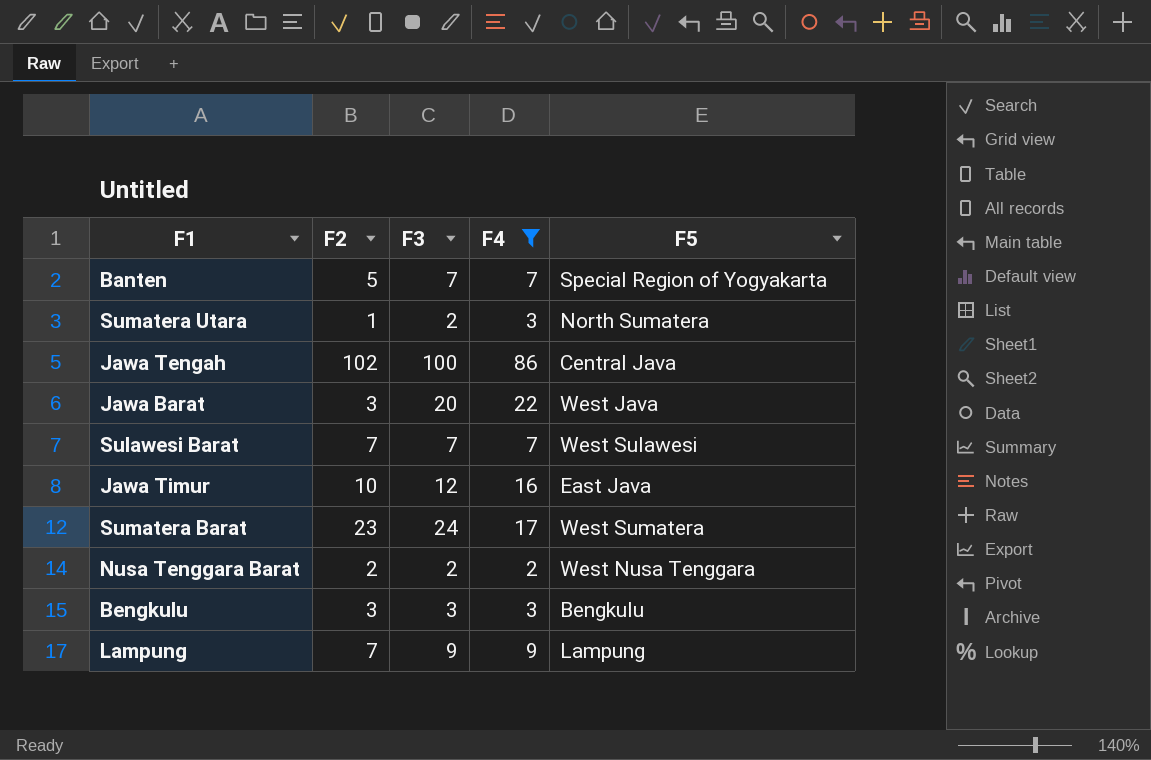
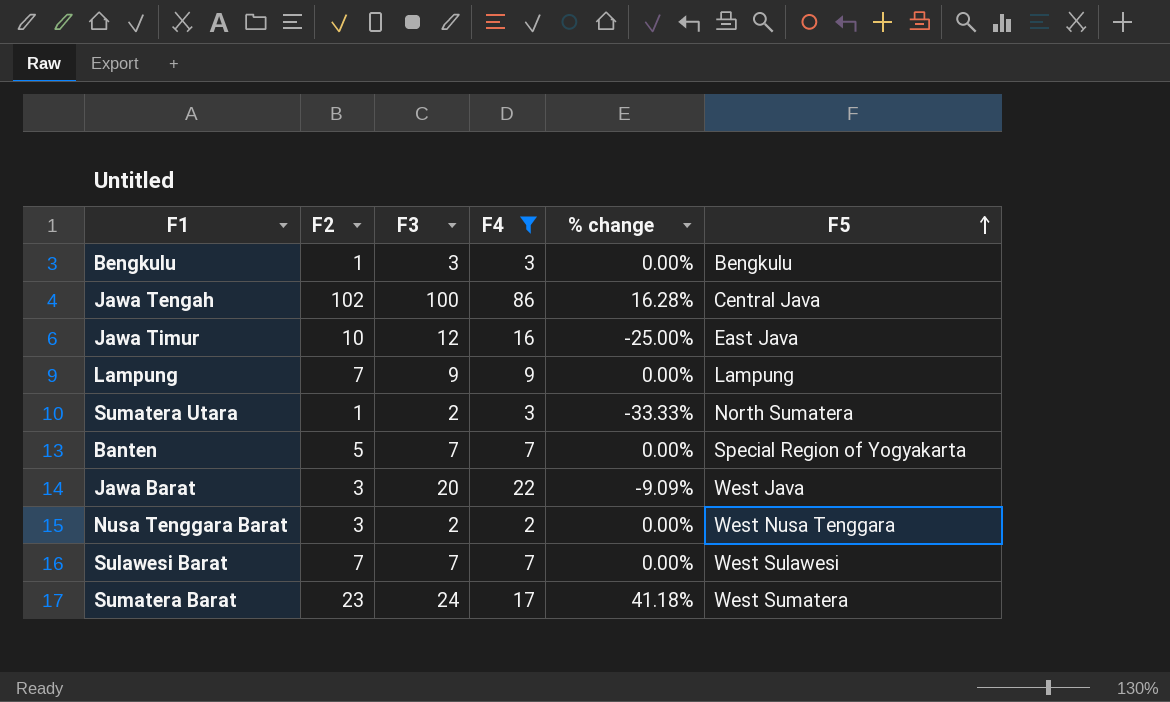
row order: none -> F5 ascending
column % change | formula: none -> ([F3] - [F4]) / [F4]
Bengkulu | F2: 3 -> 1
Nusa Tenggara Barat | F2: 2 -> 3

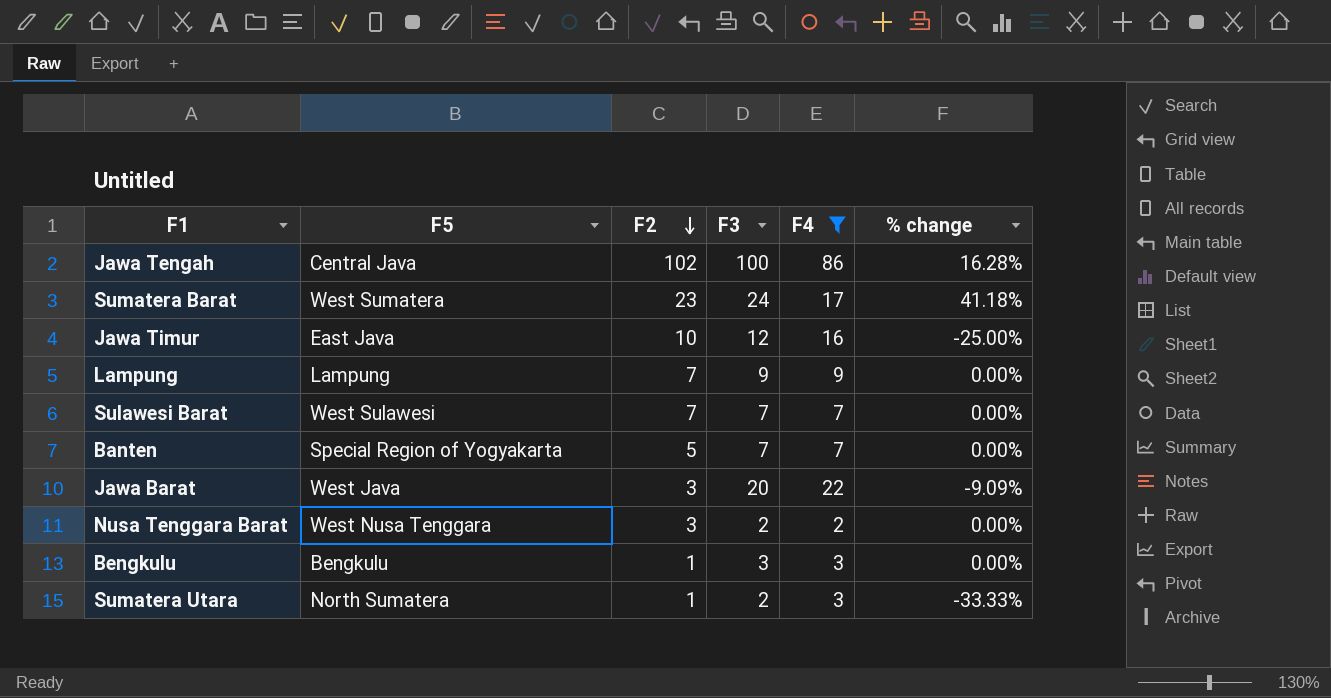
row order: F5 ascending -> F2 descending
column F5 | position: 6 -> 2

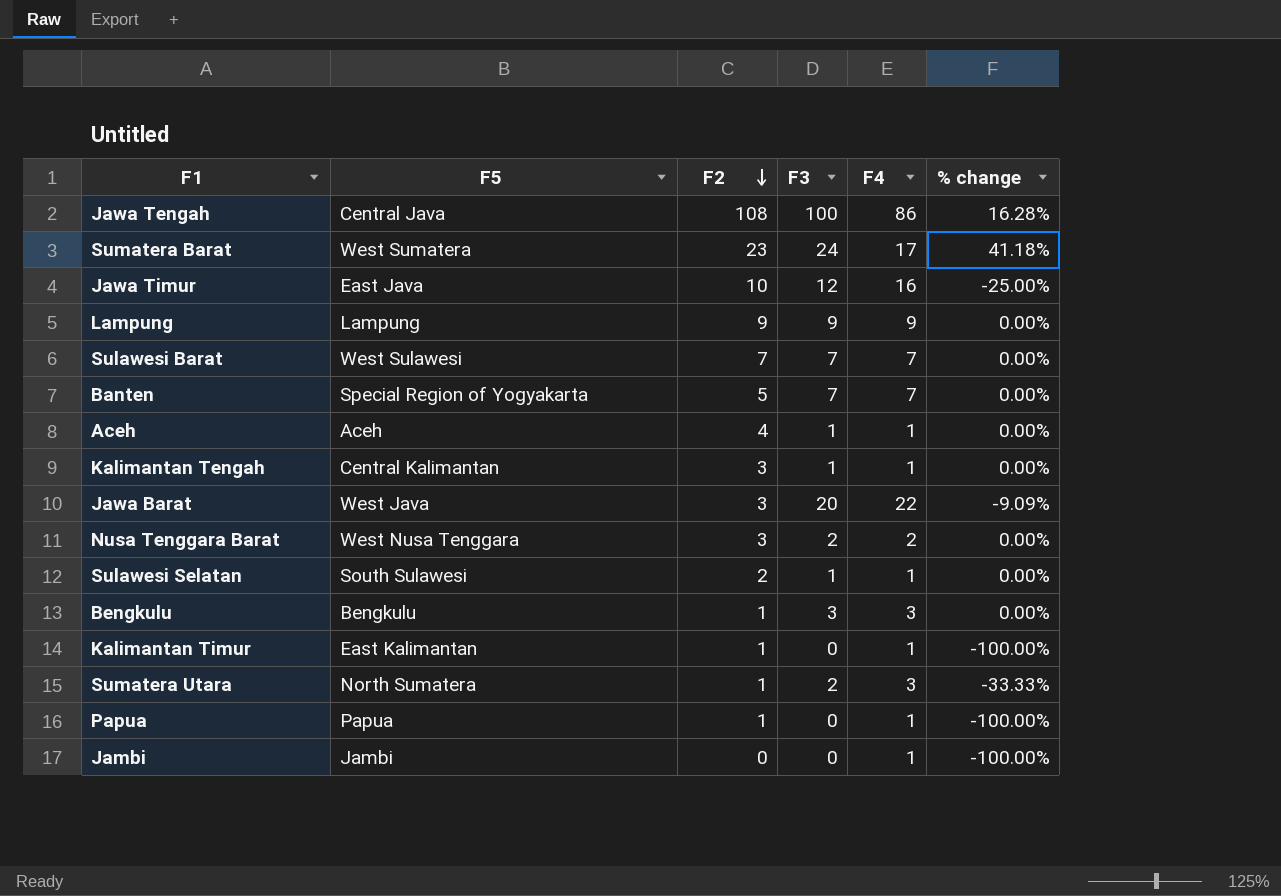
filter: F4 != 1 -> none
Jawa Tengah | F2: 102 -> 108
Lampung | F2: 7 -> 9

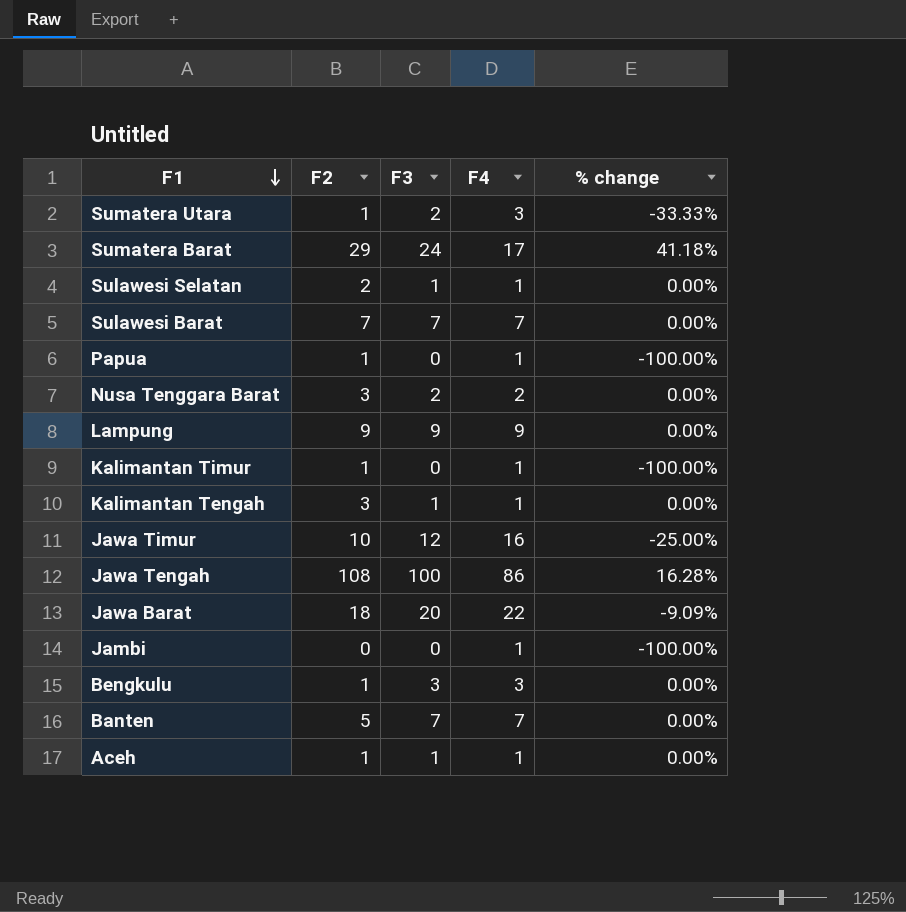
row order: F2 descending -> F1 descending
column F5 | position: 2 -> none
Sumatera Barat | F2: 23 -> 29
Jawa Barat | F2: 3 -> 18
Aceh | F2: 4 -> 1

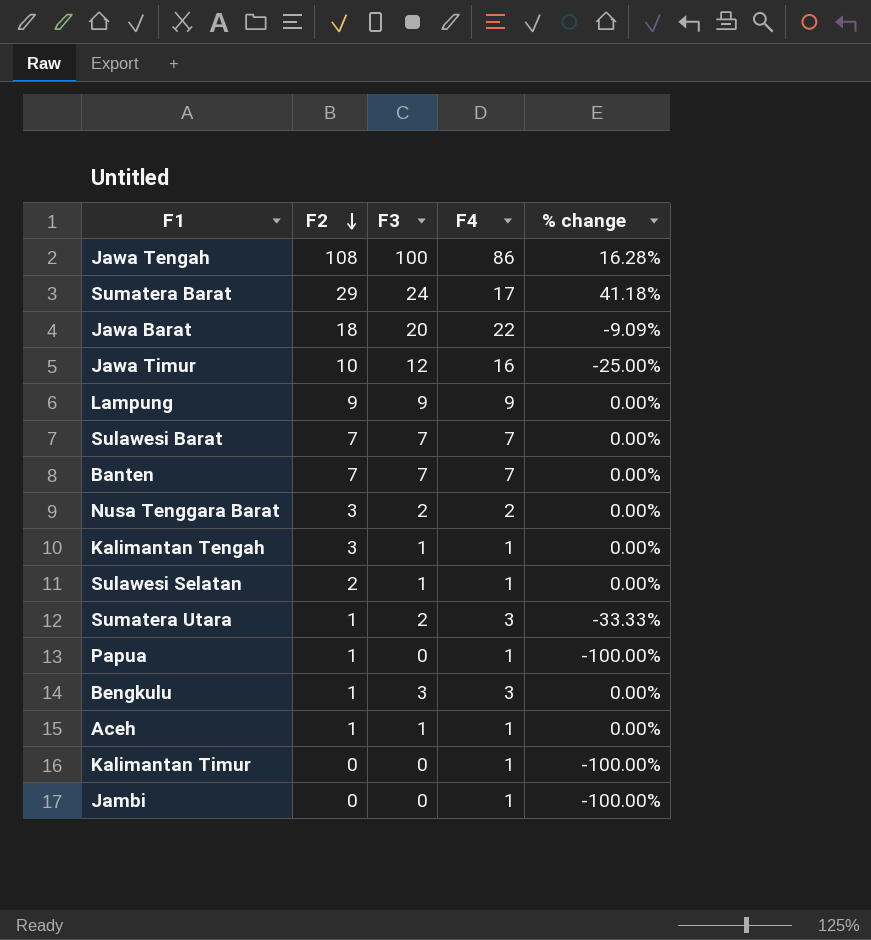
row order: F1 descending -> F2 descending
Banten | F2: 5 -> 7
Kalimantan Timur | F2: 1 -> 0

